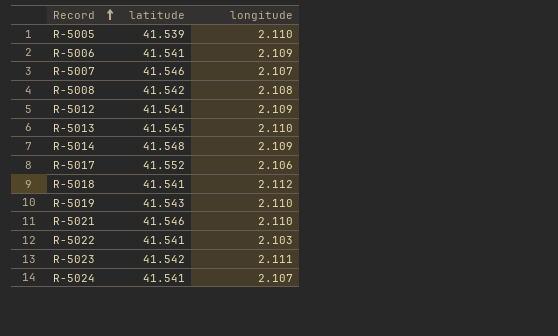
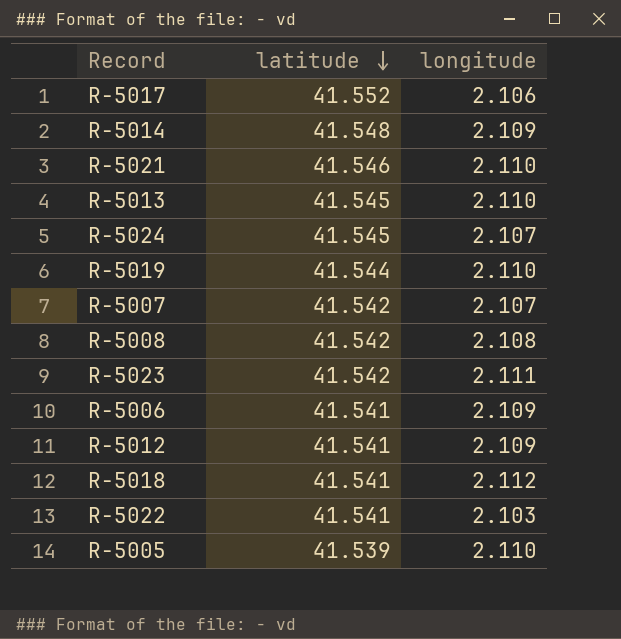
row order: Record ascending -> latitude descending
R-5024 | latitude: 41.541 -> 41.545
R-5019 | latitude: 41.543 -> 41.544
R-5007 | latitude: 41.546 -> 41.542

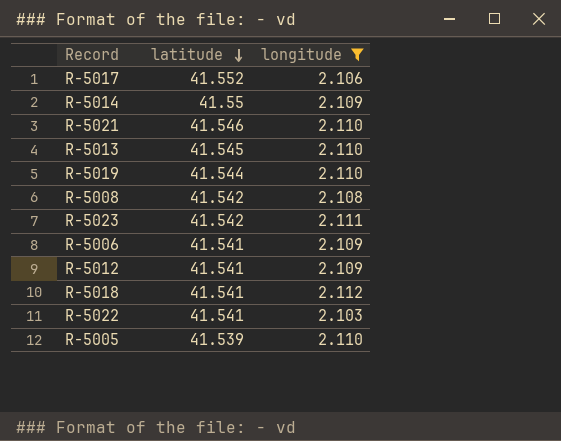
filter: none -> longitude != 2.107
R-5014 | latitude: 41.548 -> 41.55

